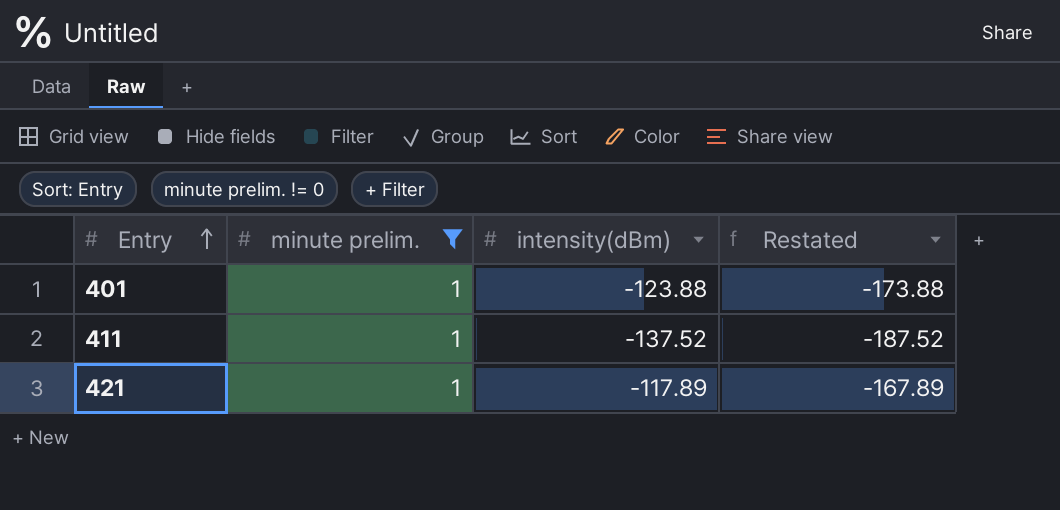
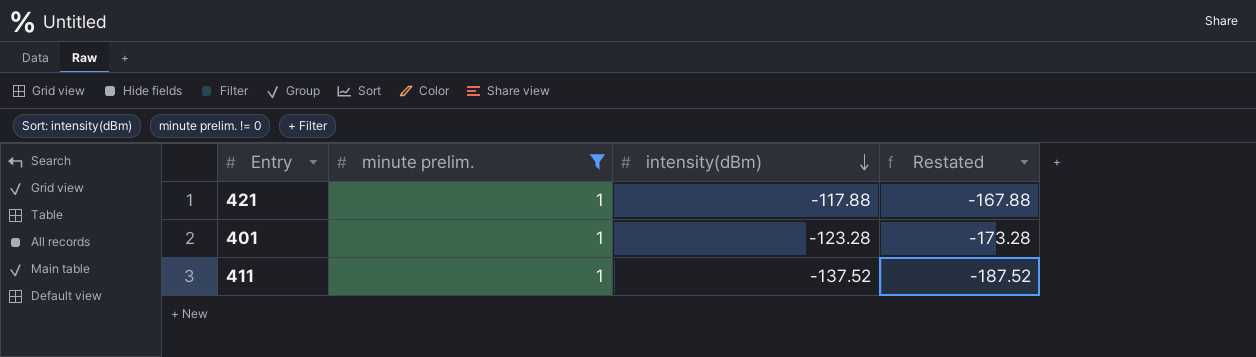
row order: Entry ascending -> intensity(dBm) descending
421 | intensity(dBm): -117.89 -> -117.88
421 | Restated: -167.89 -> -167.88
401 | intensity(dBm): -123.88 -> -123.28
401 | Restated: -173.88 -> -173.28

